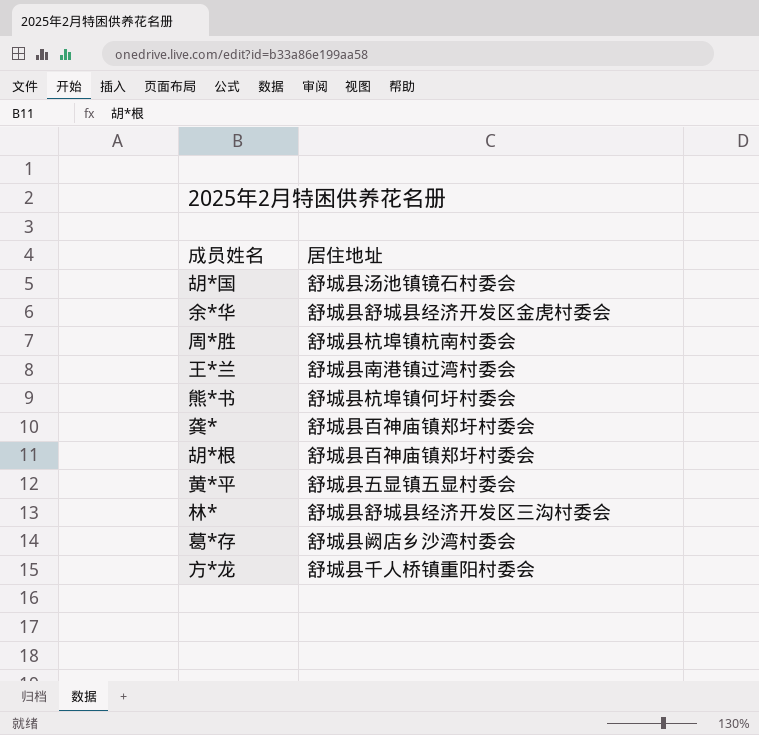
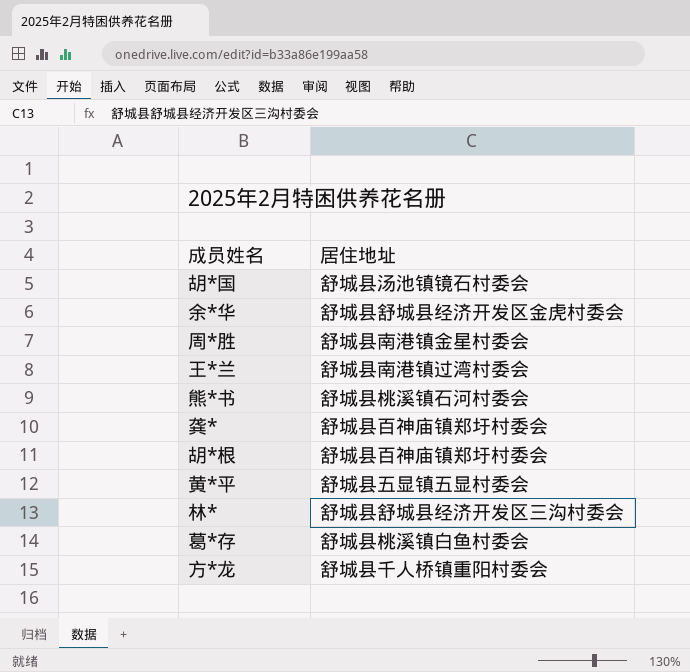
周*胜 | 居住地址: 舒城县杭埠镇杭南村委会 -> 舒城县南港镇金星村委会
熊*书 | 居住地址: 舒城县杭埠镇何圩村委会 -> 舒城县桃溪镇石河村委会
葛*存 | 居住地址: 舒城县阙店乡沙湾村委会 -> 舒城县桃溪镇白鱼村委会

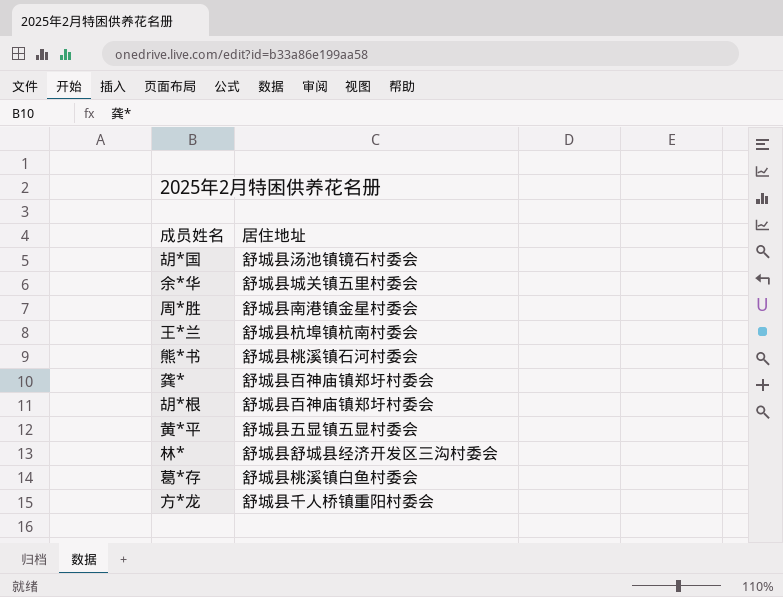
余*华 | 居住地址: 舒城县舒城县经济开发区金虎村委会 -> 舒城县城关镇五里村委会
王*兰 | 居住地址: 舒城县南港镇过湾村委会 -> 舒城县杭埠镇杭南村委会

